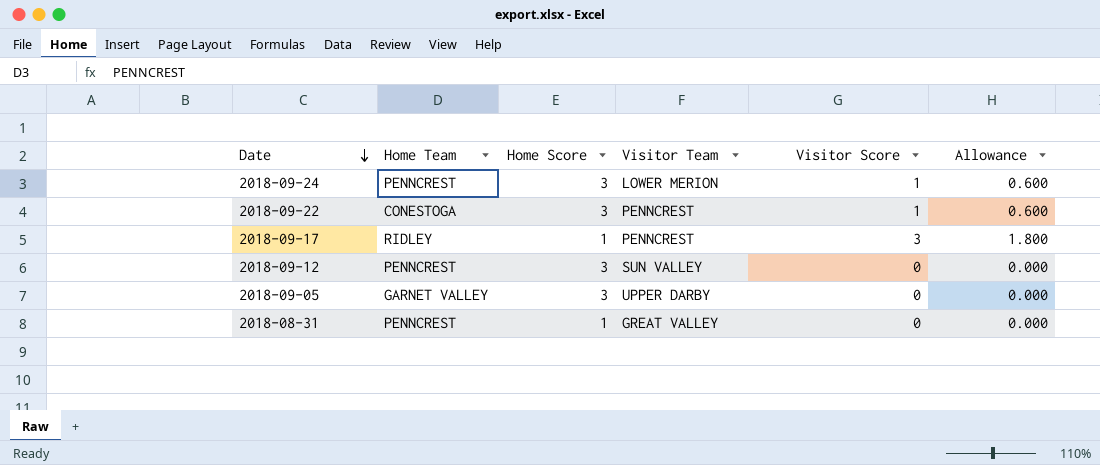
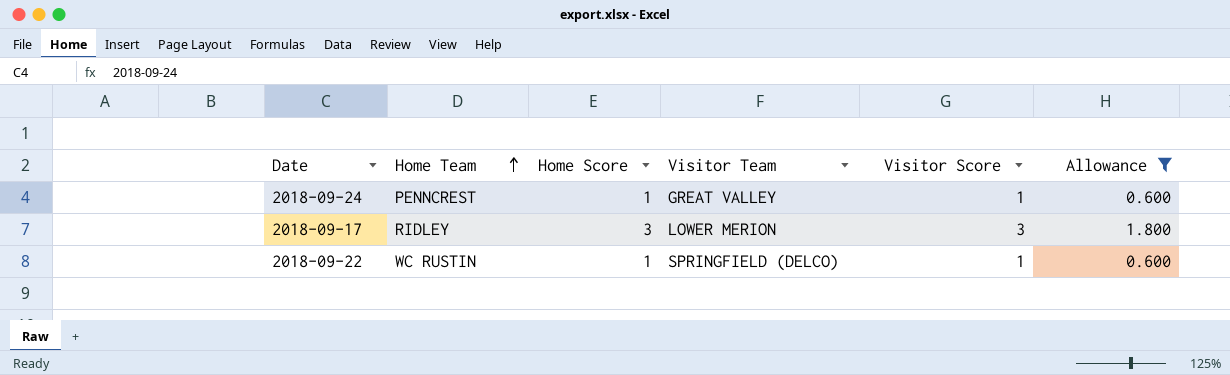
filter: none -> Allowance != 0.000
row order: Date descending -> Home Team ascending
2018-09-24 | Home Score: 3 -> 1
2018-09-24 | Visitor Team: LOWER MERION -> GREAT VALLEY
2018-09-17 | Home Score: 1 -> 3
2018-09-17 | Visitor Team: PENNCREST -> LOWER MERION
2018-09-22 | Home Team: CONESTOGA -> WC RUSTIN
2018-09-22 | Home Score: 3 -> 1
2018-09-22 | Visitor Team: PENNCREST -> SPRINGFIELD (DELCO)

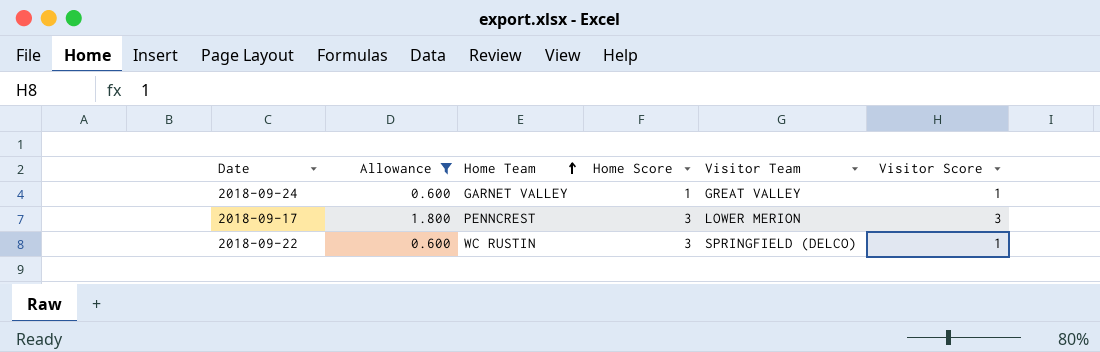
column Allowance | position: 6 -> 2
2018-09-24 | Home Team: PENNCREST -> GARNET VALLEY
2018-09-17 | Home Team: RIDLEY -> PENNCREST
2018-09-22 | Home Score: 1 -> 3

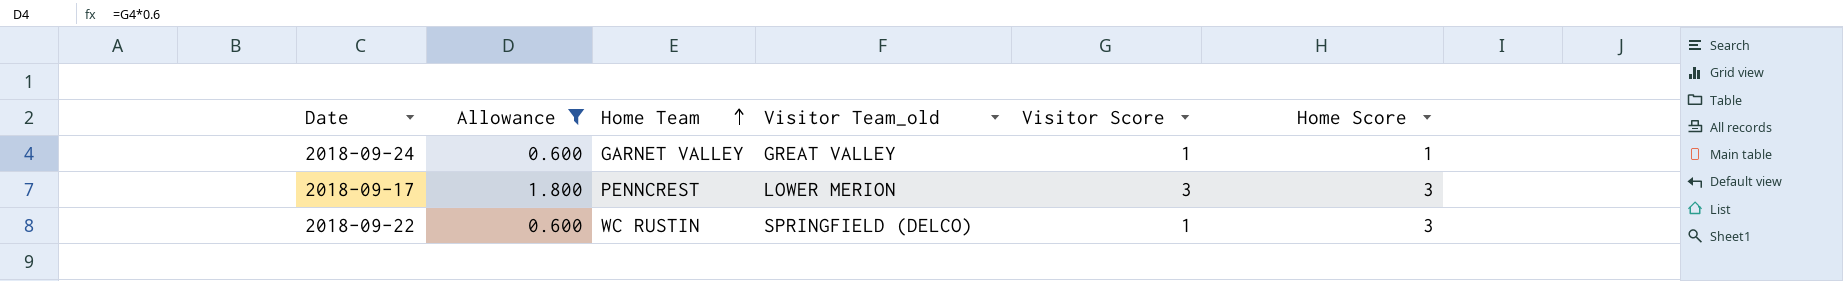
column name: Visitor Team -> Visitor Team_old
column Home Score | position: 4 -> 6

